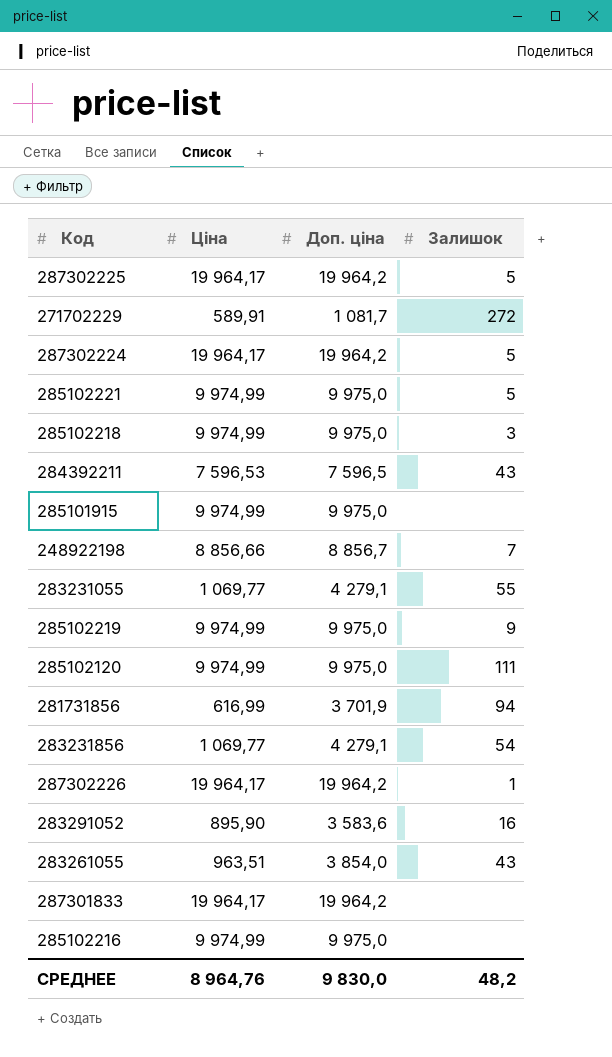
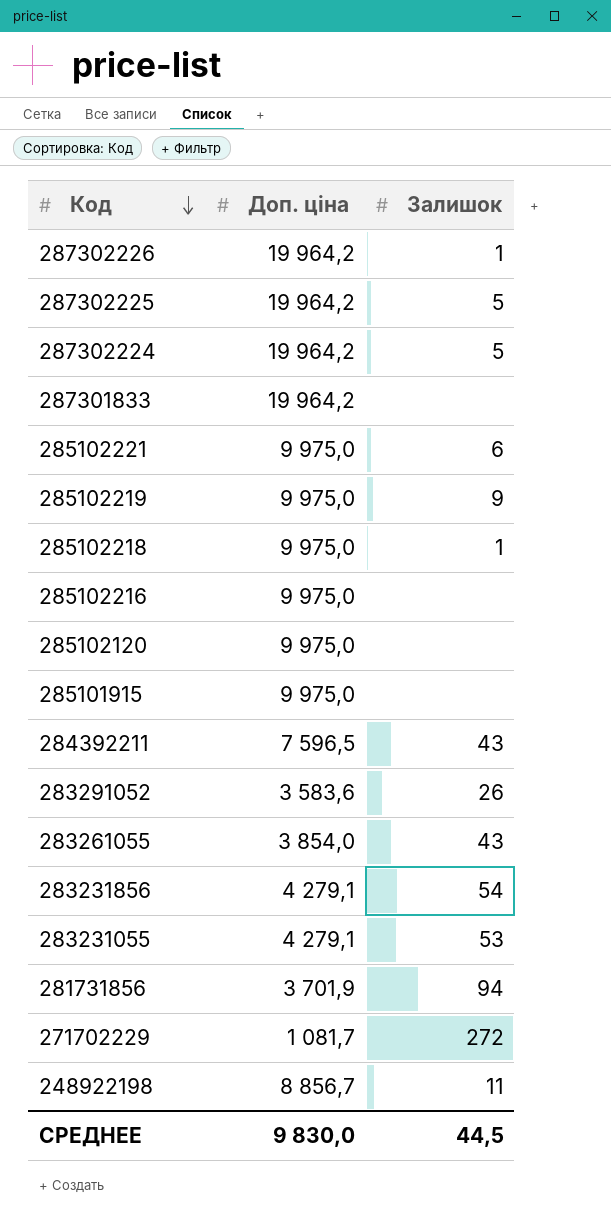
row order: none -> Код descending
column Ціна | position: 2 -> none
285102221 | Залишок: 5 -> 6
285102218 | Залишок: 3 -> 1
285102120 | Залишок: 111 -> none
283291052 | Залишок: 16 -> 26
283231055 | Залишок: 55 -> 53
248922198 | Залишок: 7 -> 11
СРЕДНЕЕ | Залишок: 48,2 -> 44,5

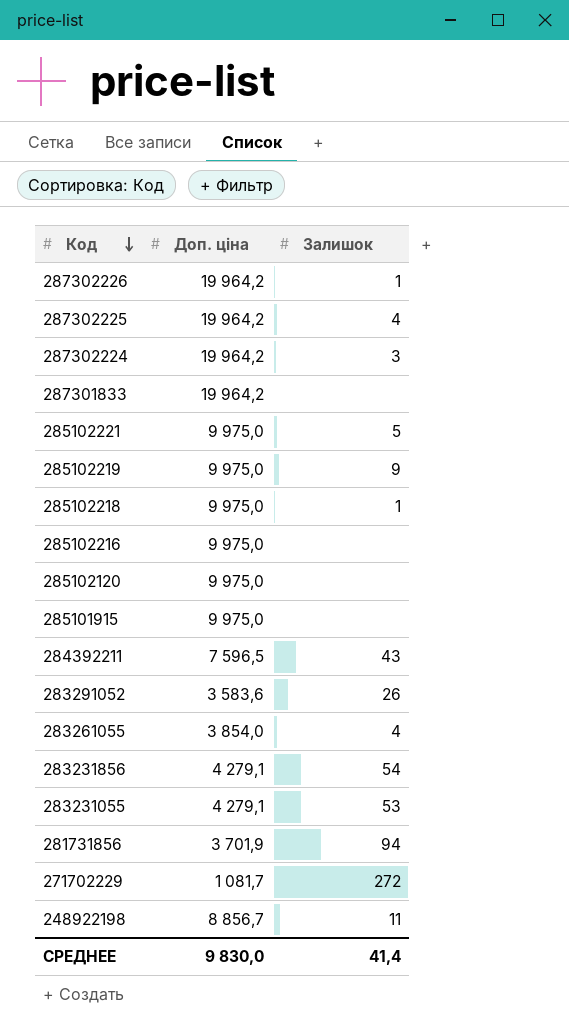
287302225 | Залишок: 5 -> 4
287302224 | Залишок: 5 -> 3
285102221 | Залишок: 6 -> 5
283261055 | Залишок: 43 -> 4
СРЕДНЕЕ | Залишок: 44,5 -> 41,4

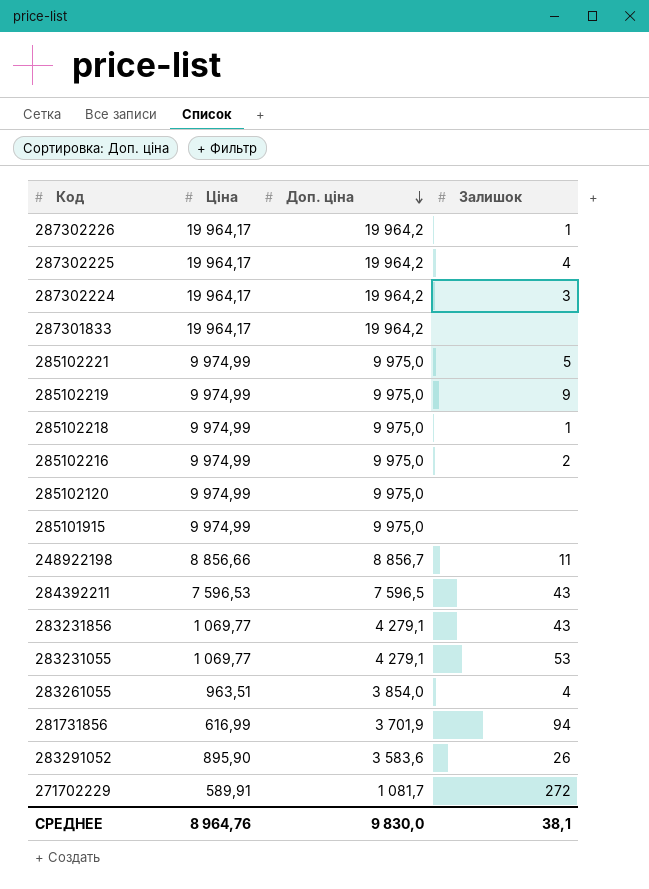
row order: Код descending -> Доп. ціна descending
column Ціна | position: none -> 2
285102216 | Залишок: none -> 2
283231856 | Залишок: 54 -> 43
СРЕДНЕЕ | Залишок: 41,4 -> 38,1

